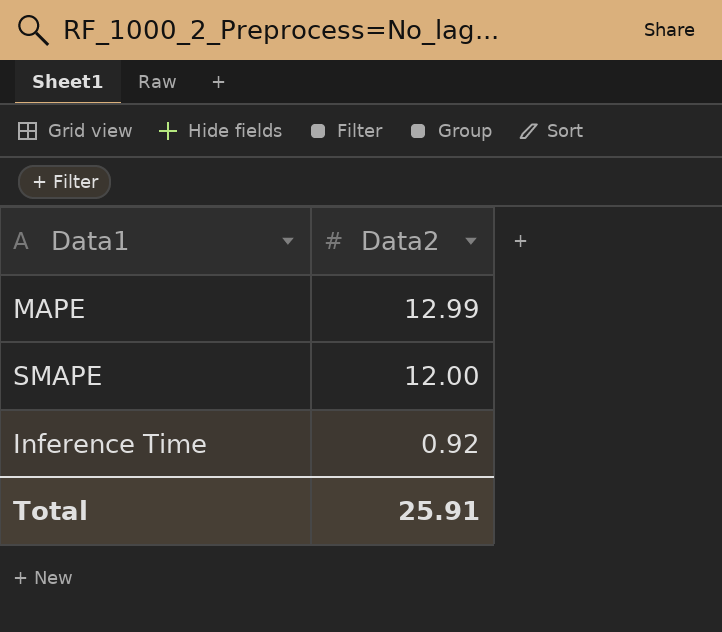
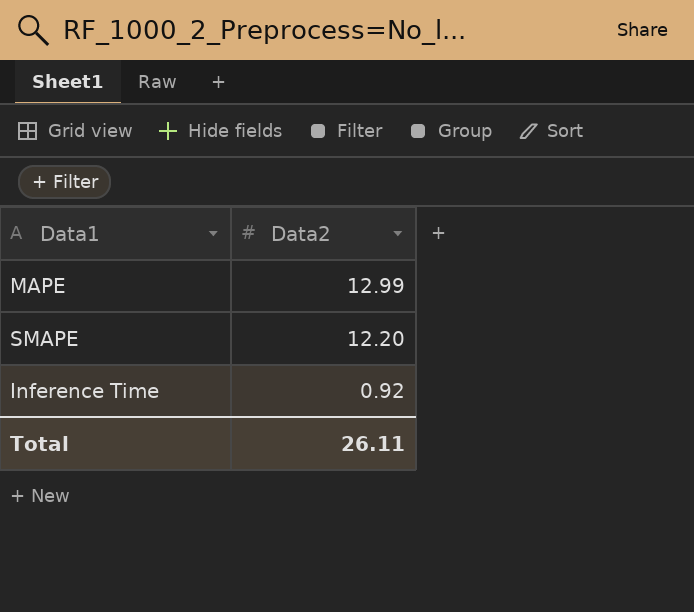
SMAPE | Data2: 12.00 -> 12.20
Total | Data2: 25.91 -> 26.11

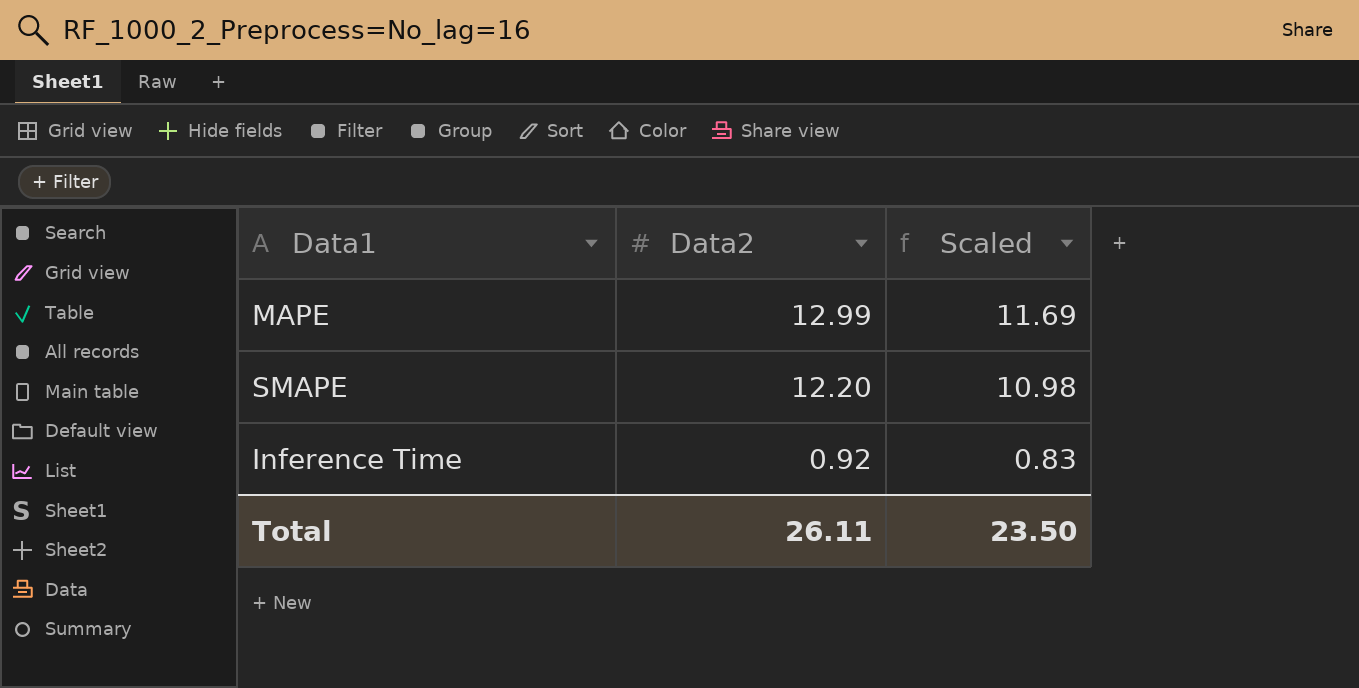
column Scaled | formula: none -> [Data2] * 0.9

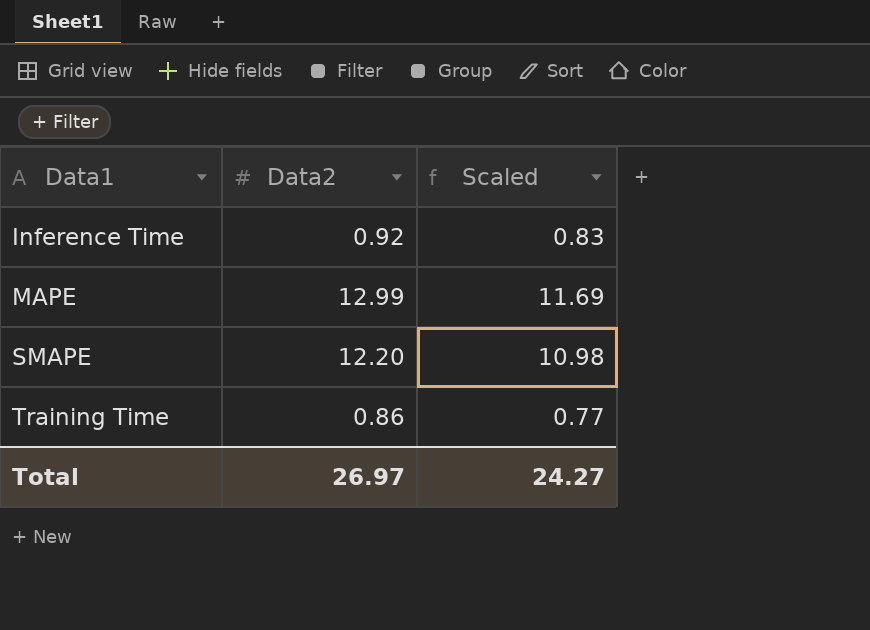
row order: Data2 descending -> Data1 ascending
row Training Time: none -> 0.86 | 0.77
Total | Data2: 26.11 -> 26.97
Total | Scaled: 23.50 -> 24.27

